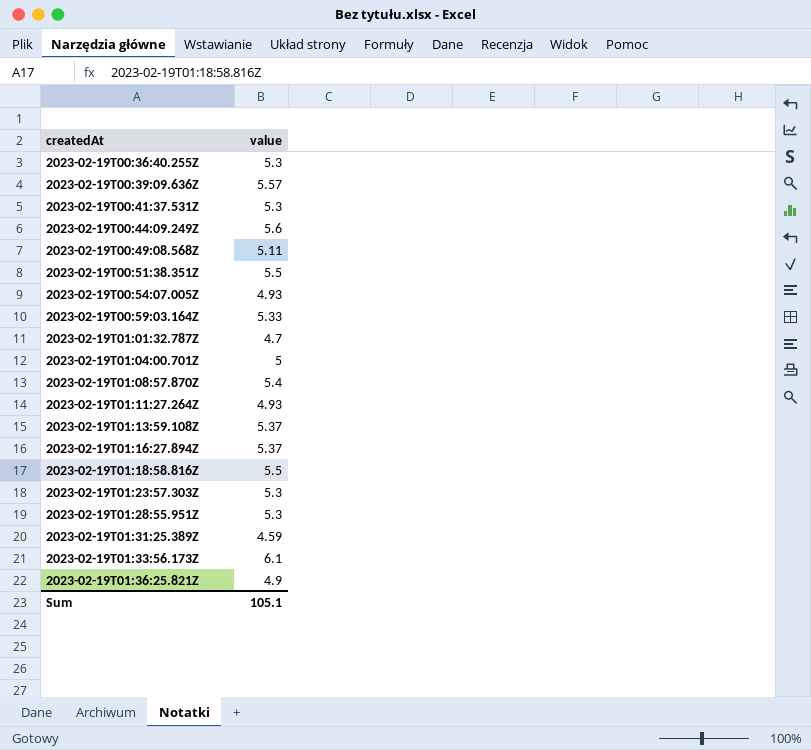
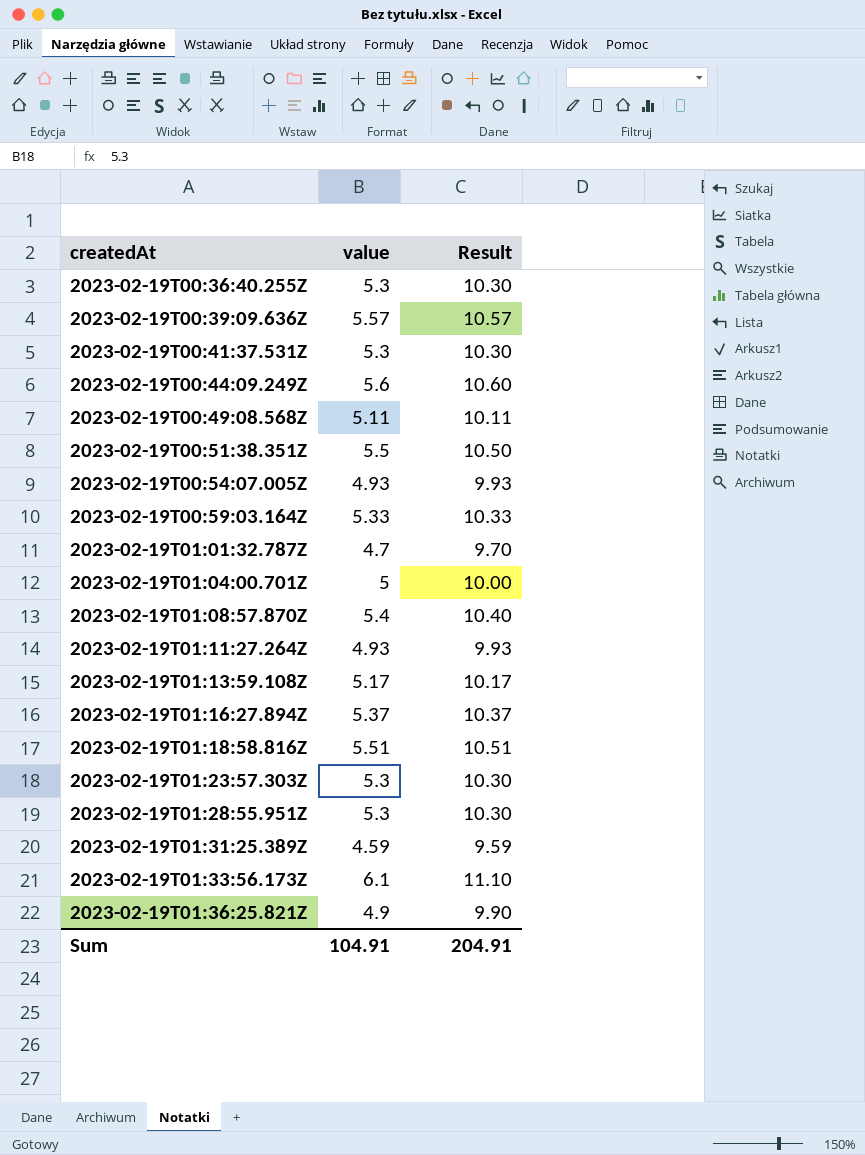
column Result | formula: none -> [value] + 5
2023-02-19T01:13:59.108Z | value: 5.37 -> 5.17
2023-02-19T01:18:58.816Z | value: 5.5 -> 5.51
Sum | value: 105.1 -> 104.91

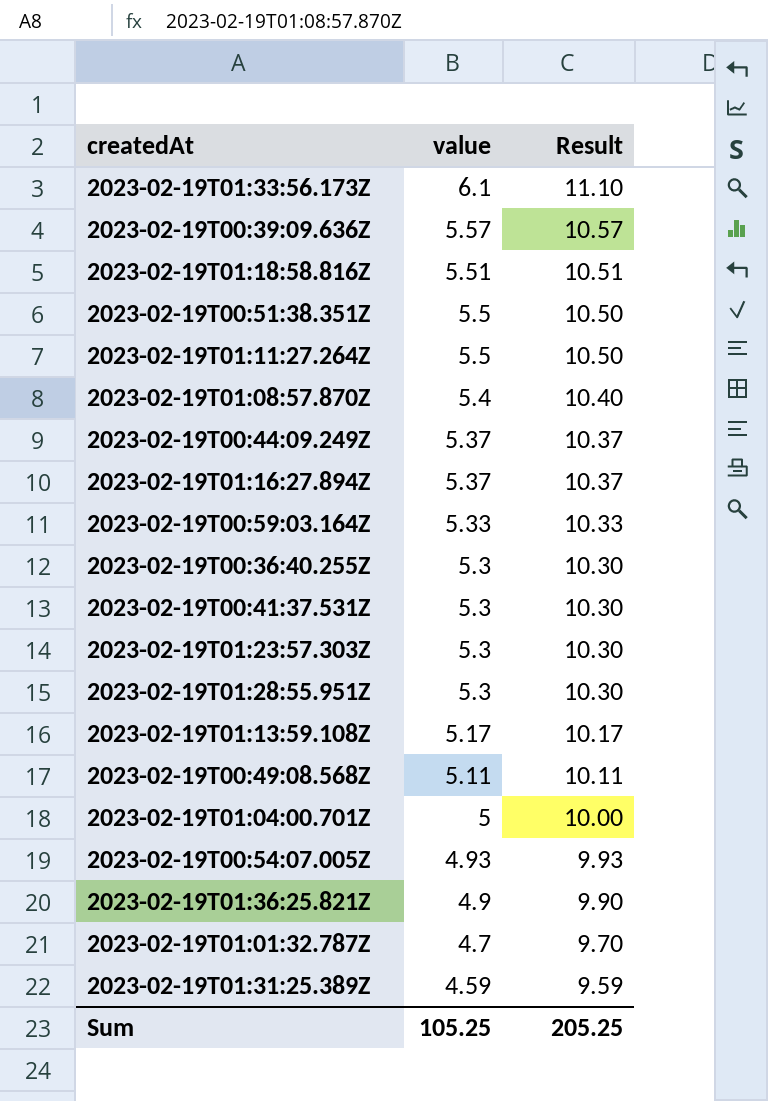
row order: createdAt ascending -> value descending
2023-02-19T01:11:27.264Z | value: 4.93 -> 5.5
2023-02-19T01:11:27.264Z | Result: 9.93 -> 10.50
2023-02-19T00:44:09.249Z | value: 5.6 -> 5.37
2023-02-19T00:44:09.249Z | Result: 10.60 -> 10.37
Sum | value: 104.91 -> 105.25
Sum | Result: 204.91 -> 205.25

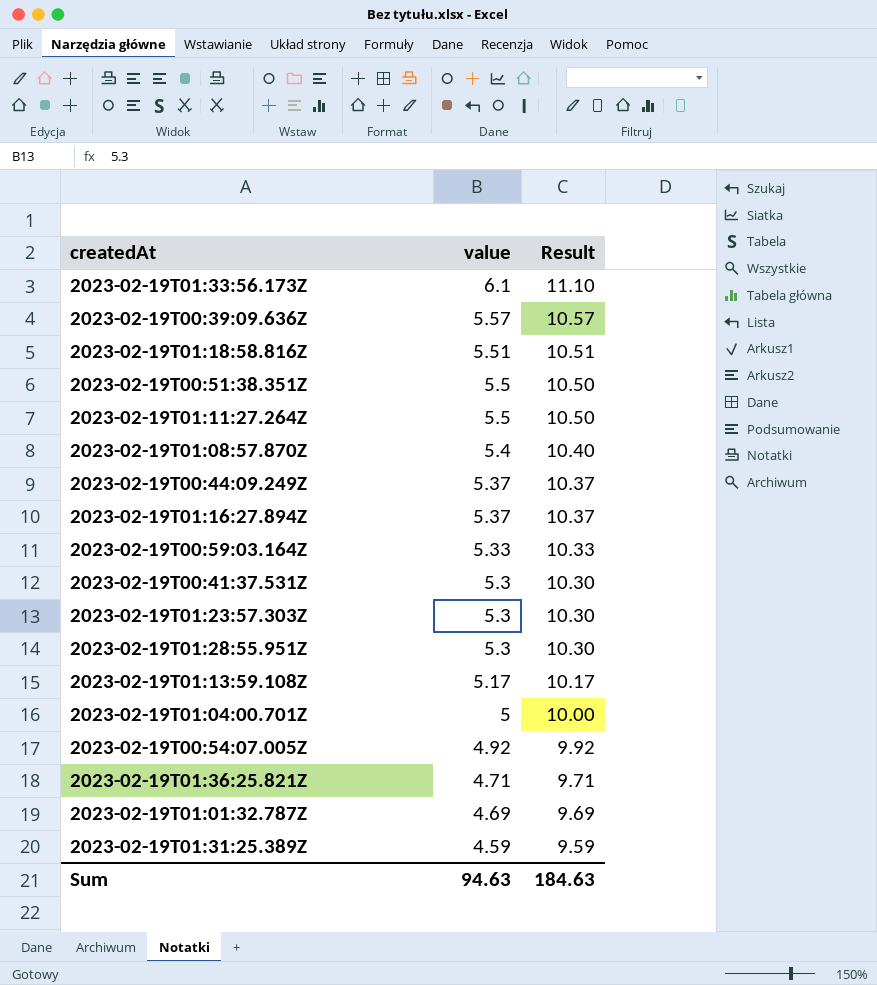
row 2023-02-19T00:36:40.255Z: 5.3 | 10.30 -> none
row 2023-02-19T00:49:08.568Z: 5.11 | 10.11 -> none
2023-02-19T00:54:07.005Z | value: 4.93 -> 4.92
2023-02-19T00:54:07.005Z | Result: 9.93 -> 9.92
2023-02-19T01:36:25.821Z | value: 4.9 -> 4.71
2023-02-19T01:36:25.821Z | Result: 9.90 -> 9.71
2023-02-19T01:01:32.787Z | value: 4.7 -> 4.69
2023-02-19T01:01:32.787Z | Result: 9.70 -> 9.69
Sum | value: 105.25 -> 94.63
Sum | Result: 205.25 -> 184.63

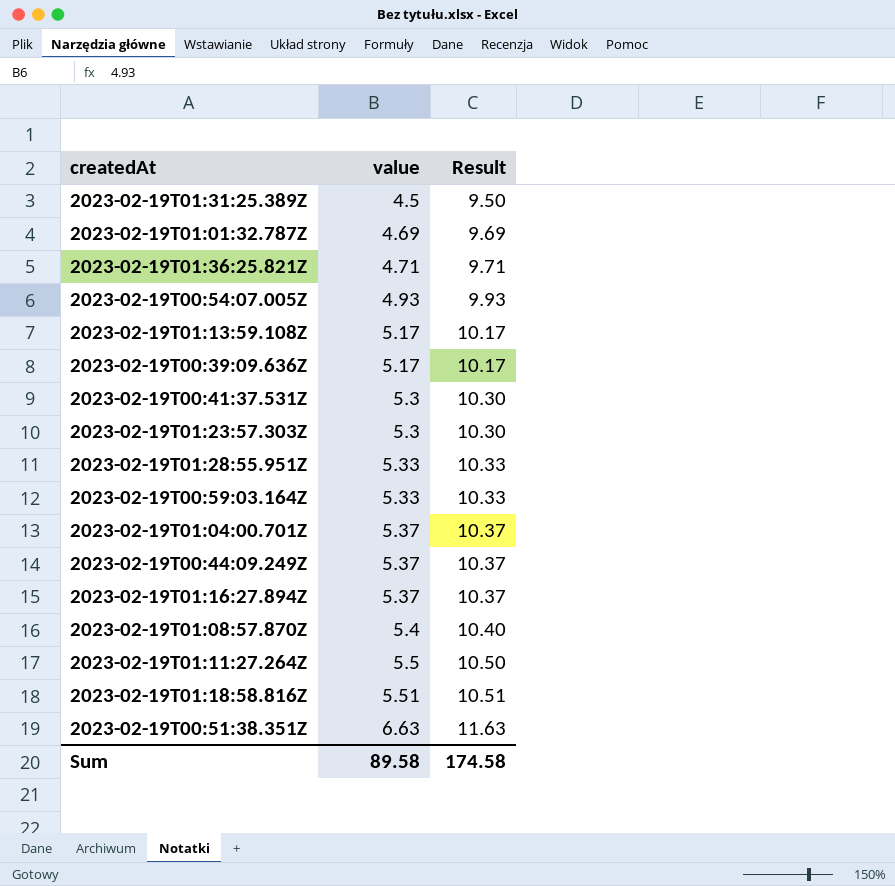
row order: value descending -> value ascending
row 2023-02-19T01:33:56.173Z: 6.1 | 11.10 -> none
2023-02-19T01:31:25.389Z | value: 4.59 -> 4.5
2023-02-19T01:31:25.389Z | Result: 9.59 -> 9.50
2023-02-19T00:54:07.005Z | value: 4.92 -> 4.93
2023-02-19T00:54:07.005Z | Result: 9.92 -> 9.93
2023-02-19T00:39:09.636Z | value: 5.57 -> 5.17
2023-02-19T00:39:09.636Z | Result: 10.57 -> 10.17
2023-02-19T01:28:55.951Z | value: 5.3 -> 5.33
2023-02-19T01:28:55.951Z | Result: 10.30 -> 10.33
2023-02-19T01:04:00.701Z | value: 5 -> 5.37
2023-02-19T01:04:00.701Z | Result: 10.00 -> 10.37
2023-02-19T00:51:38.351Z | value: 5.5 -> 6.63
2023-02-19T00:51:38.351Z | Result: 10.50 -> 11.63
Sum | value: 94.63 -> 89.58
Sum | Result: 184.63 -> 174.58

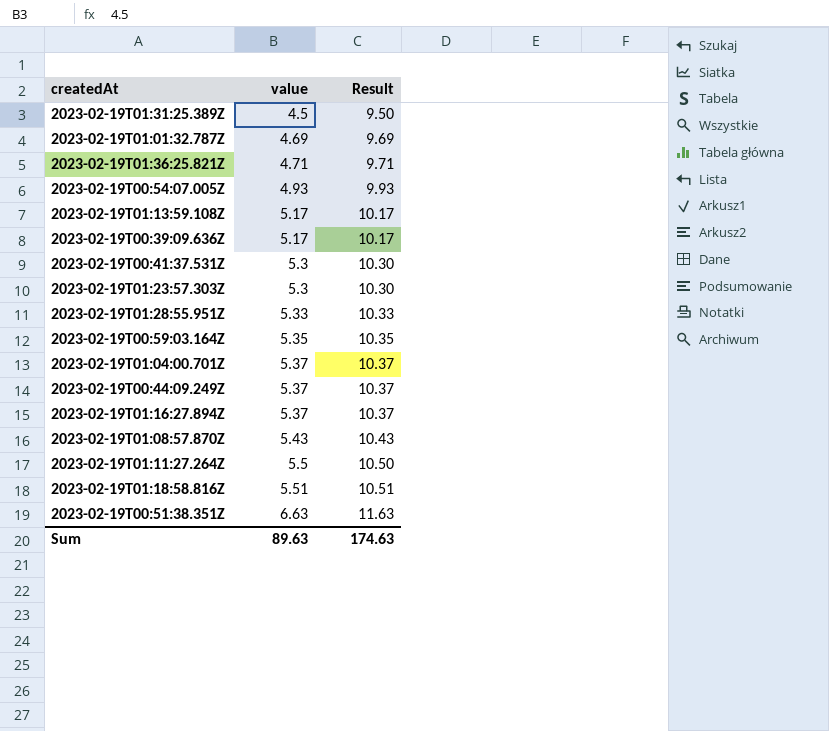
2023-02-19T00:59:03.164Z | value: 5.33 -> 5.35
2023-02-19T00:59:03.164Z | Result: 10.33 -> 10.35
2023-02-19T01:08:57.870Z | value: 5.4 -> 5.43
2023-02-19T01:08:57.870Z | Result: 10.40 -> 10.43
Sum | value: 89.58 -> 89.63
Sum | Result: 174.58 -> 174.63

